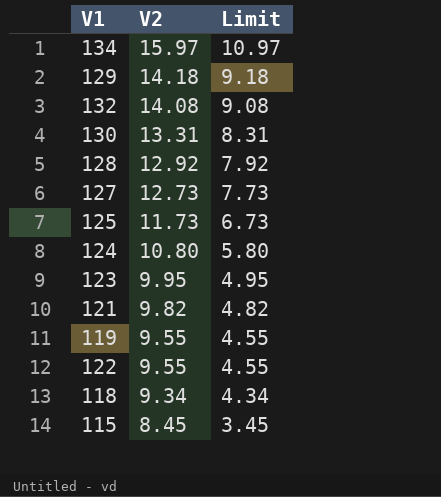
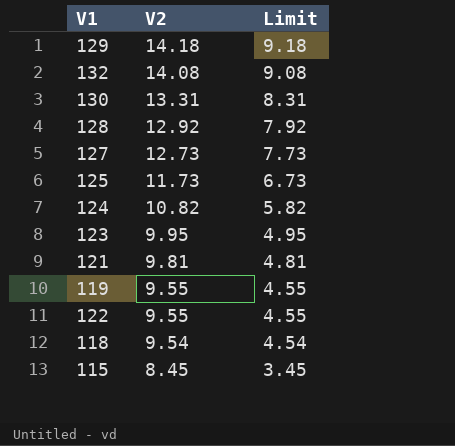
row 134: 15.97 | 10.97 -> none
124 | V2: 10.80 -> 10.82
124 | Limit: 5.80 -> 5.82
121 | V2: 9.82 -> 9.81
121 | Limit: 4.82 -> 4.81
118 | V2: 9.34 -> 9.54
118 | Limit: 4.34 -> 4.54

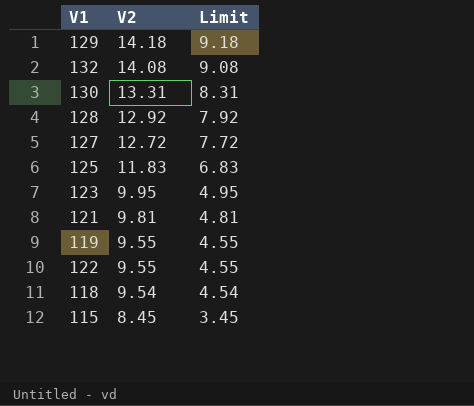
row 124: 10.82 | 5.82 -> none
127 | V2: 12.73 -> 12.72
127 | Limit: 7.73 -> 7.72
125 | V2: 11.73 -> 11.83
125 | Limit: 6.73 -> 6.83

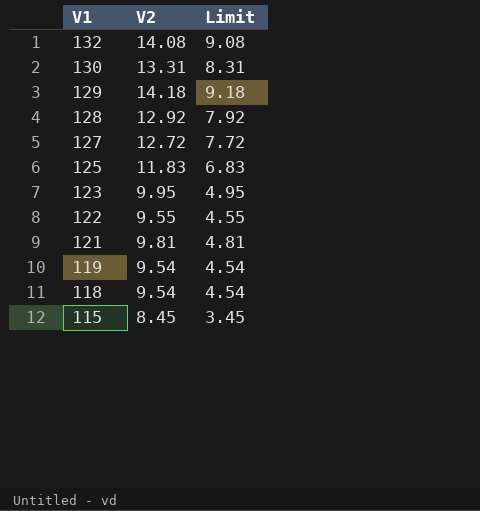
row order: V2 descending -> V1 descending
119 | V2: 9.55 -> 9.54
119 | Limit: 4.55 -> 4.54

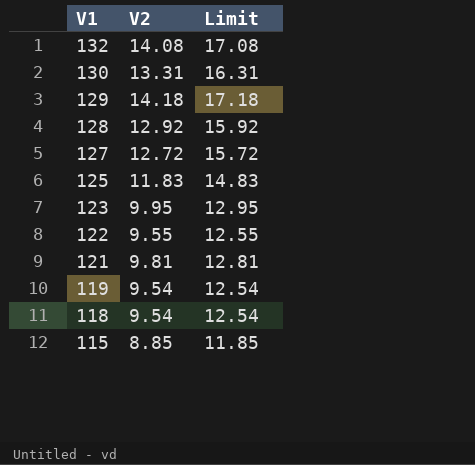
column Limit | formula: [V2] - 5 -> [V2] + 3
115 | V2: 8.45 -> 8.85

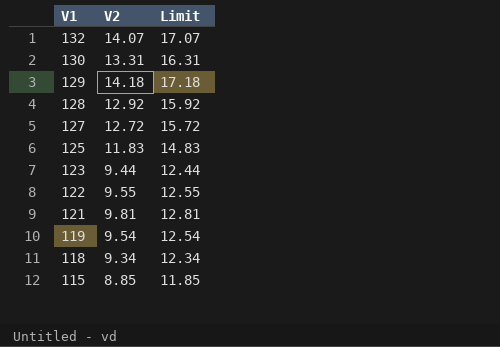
132 | V2: 14.08 -> 14.07
132 | Limit: 17.08 -> 17.07
123 | V2: 9.95 -> 9.44
123 | Limit: 12.95 -> 12.44
118 | V2: 9.54 -> 9.34
118 | Limit: 12.54 -> 12.34

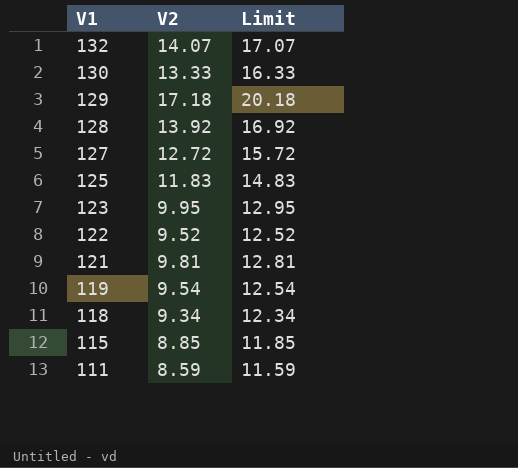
130 | V2: 13.31 -> 13.33
130 | Limit: 16.31 -> 16.33
129 | V2: 14.18 -> 17.18
129 | Limit: 17.18 -> 20.18
128 | V2: 12.92 -> 13.92
128 | Limit: 15.92 -> 16.92
123 | V2: 9.44 -> 9.95
123 | Limit: 12.44 -> 12.95
122 | V2: 9.55 -> 9.52
122 | Limit: 12.55 -> 12.52
row 111: none -> 8.59 | 11.59

